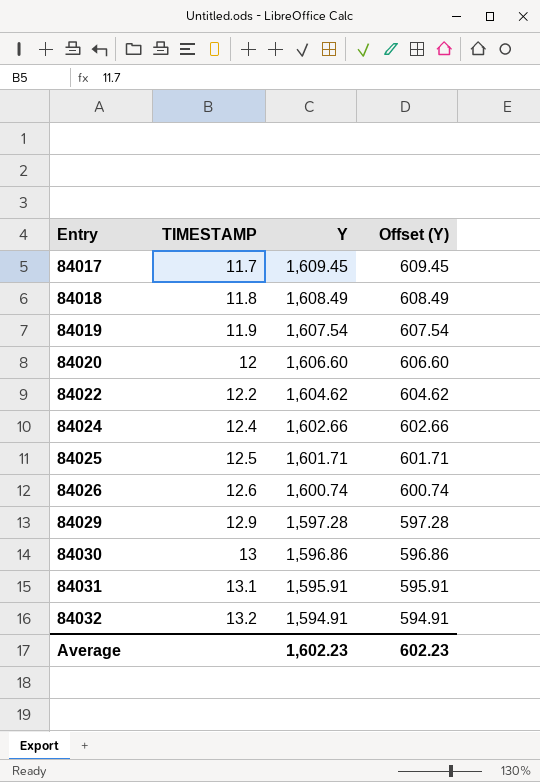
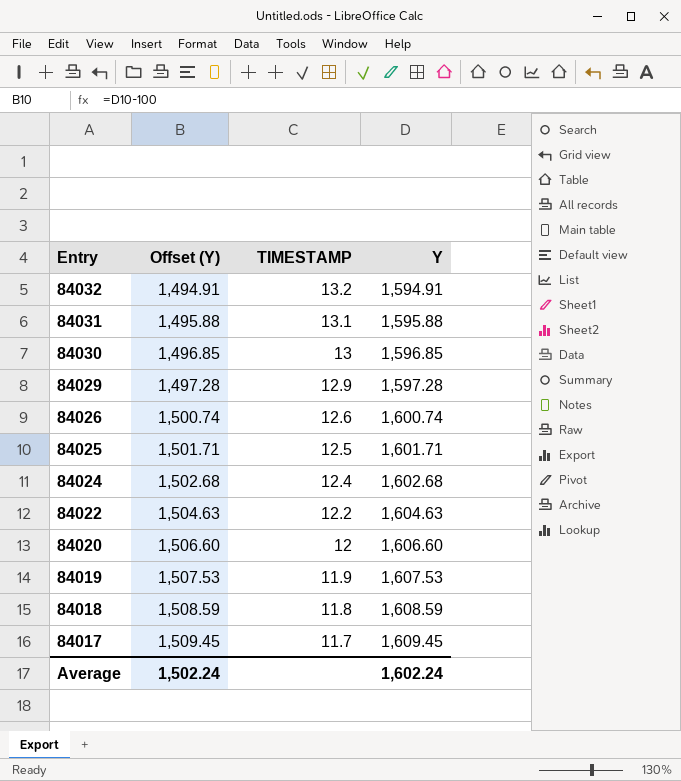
row order: Entry ascending -> Entry descending
column Offset (Y) | formula: [Y] - 1000 -> [Y] - 100
column Offset (Y) | position: 4 -> 2
84031 | Y: 1,595.91 -> 1,595.88
84030 | Y: 1,596.86 -> 1,596.85
84024 | Y: 1,602.66 -> 1,602.68
84022 | Y: 1,604.62 -> 1,604.63
84019 | Y: 1,607.54 -> 1,607.53
84018 | Y: 1,608.49 -> 1,608.59
Average | Offset (Y): 602.23 -> 1,502.24
Average | Y: 1,602.23 -> 1,602.24

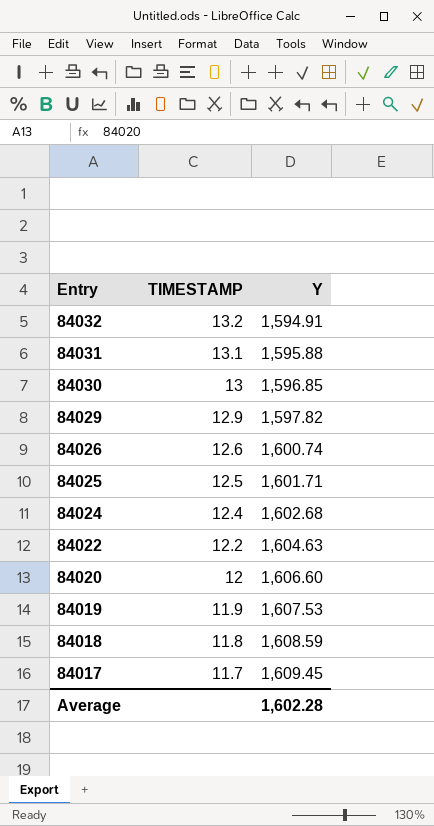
column Offset (Y) | formula: [Y] - 100 -> none
84029 | Y: 1,597.28 -> 1,597.82
Average | Y: 1,602.24 -> 1,602.28

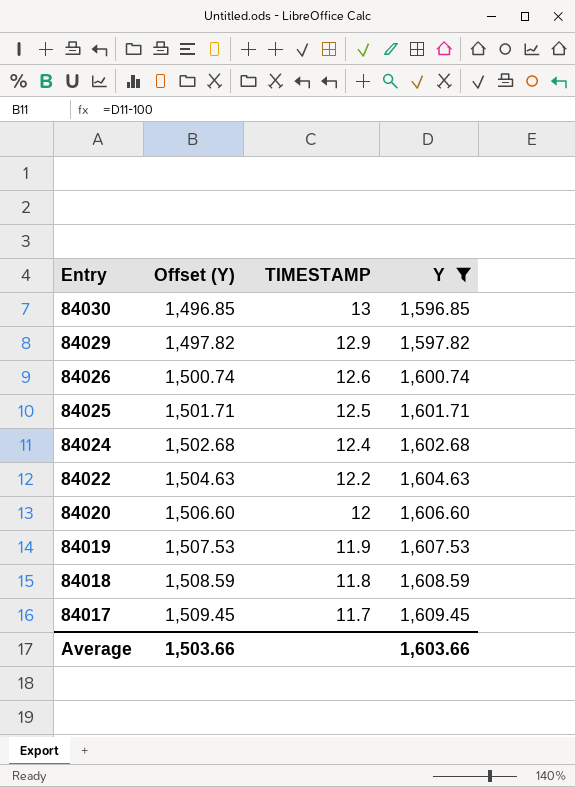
filter: none -> Y >= 1,596.85
column Offset (Y) | formula: none -> [Y] - 100
Average | Y: 1,602.28 -> 1,603.66

